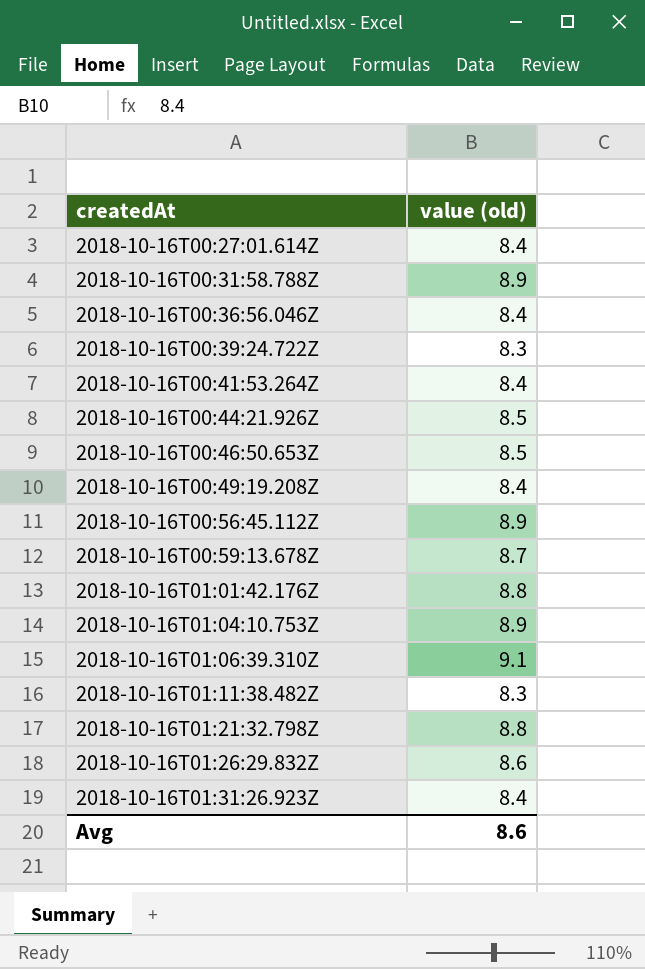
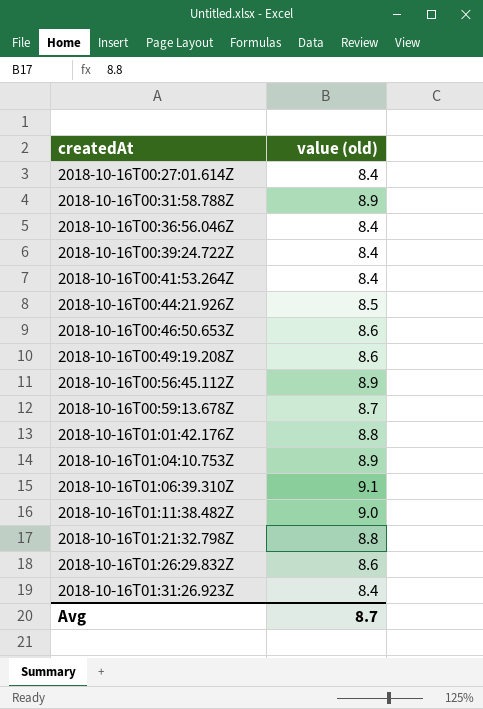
2018-10-16T00:39:24.722Z | value (old): 8.3 -> 8.4
2018-10-16T00:46:50.653Z | value (old): 8.5 -> 8.6
2018-10-16T00:49:19.208Z | value (old): 8.4 -> 8.6
2018-10-16T01:11:38.482Z | value (old): 8.3 -> 9.0
Avg | value (old): 8.6 -> 8.7

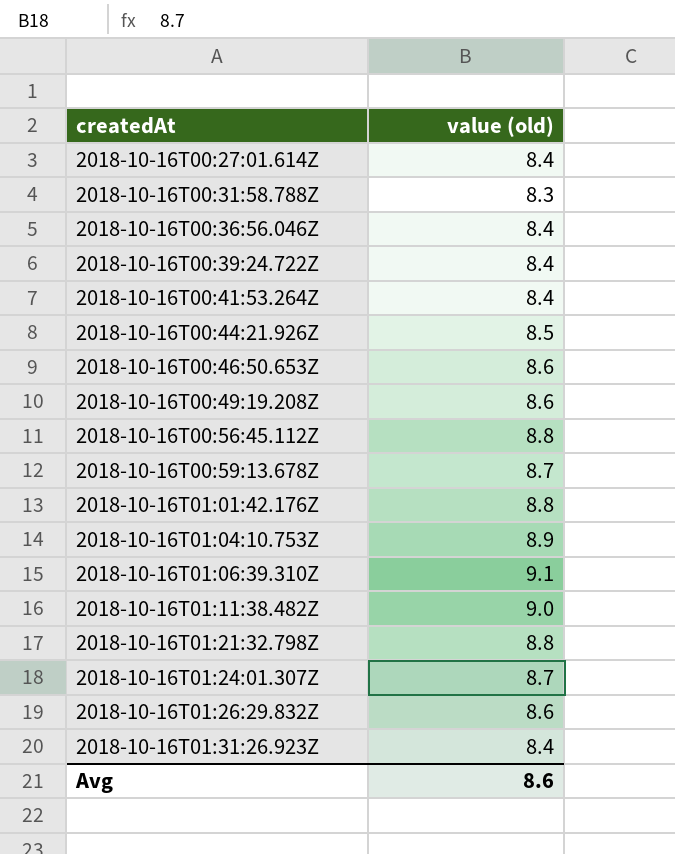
2018-10-16T00:31:58.788Z | value (old): 8.9 -> 8.3
2018-10-16T00:56:45.112Z | value (old): 8.9 -> 8.8
row 2018-10-16T01:24:01.307Z: none -> 8.7
Avg | value (old): 8.7 -> 8.6

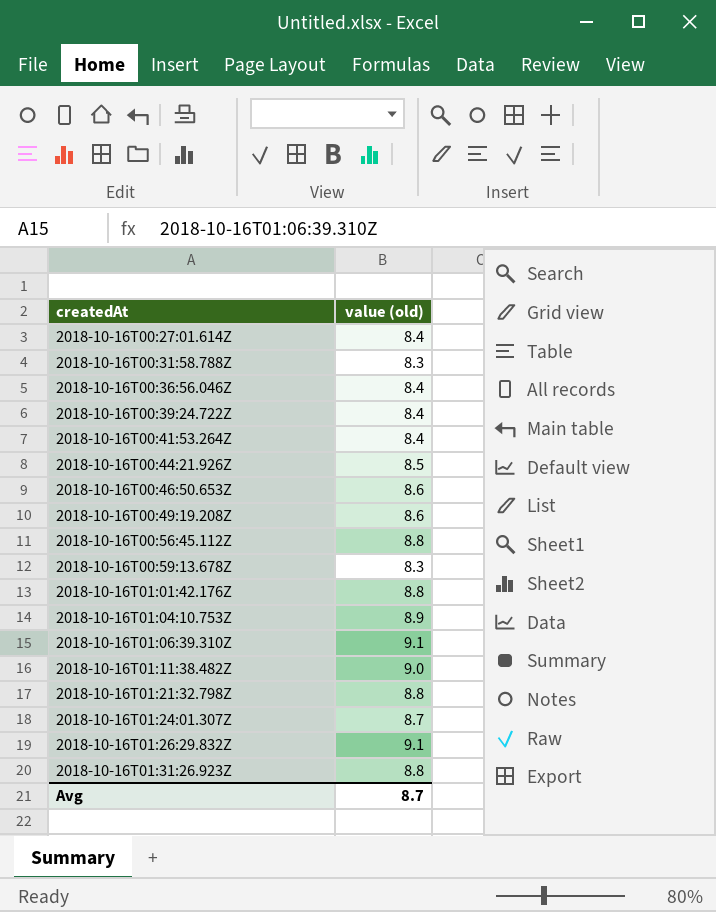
2018-10-16T00:59:13.678Z | value (old): 8.7 -> 8.3
2018-10-16T01:26:29.832Z | value (old): 8.6 -> 9.1
2018-10-16T01:31:26.923Z | value (old): 8.4 -> 8.8
Avg | value (old): 8.6 -> 8.7

